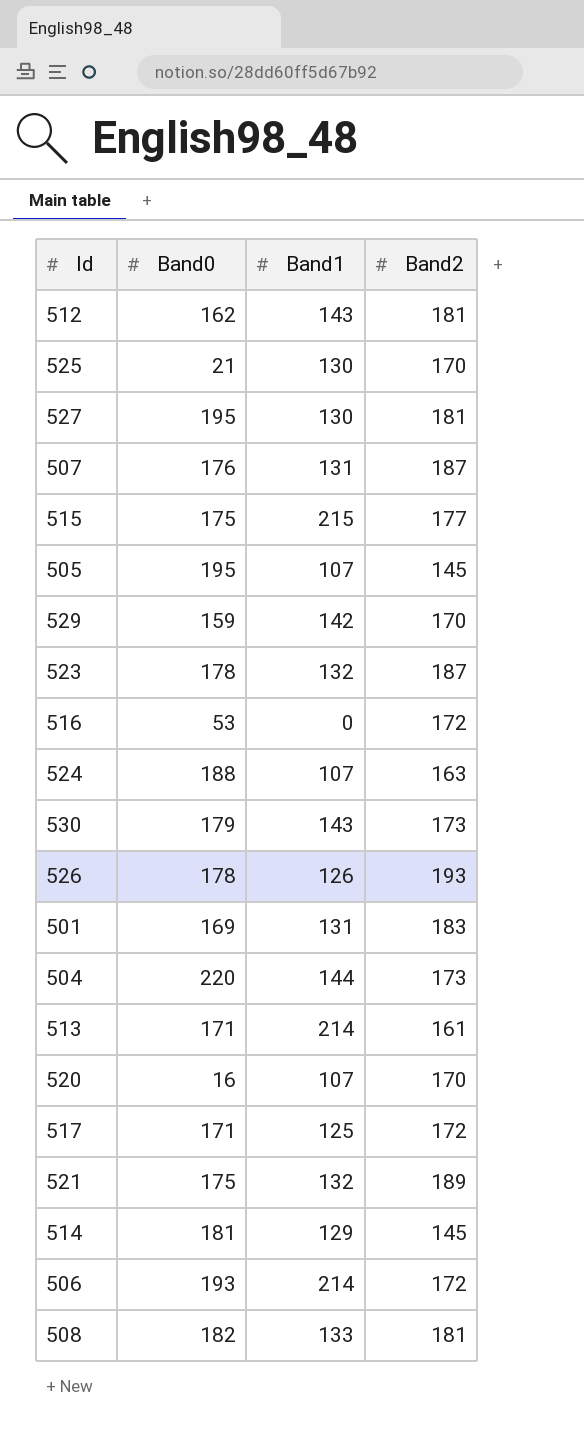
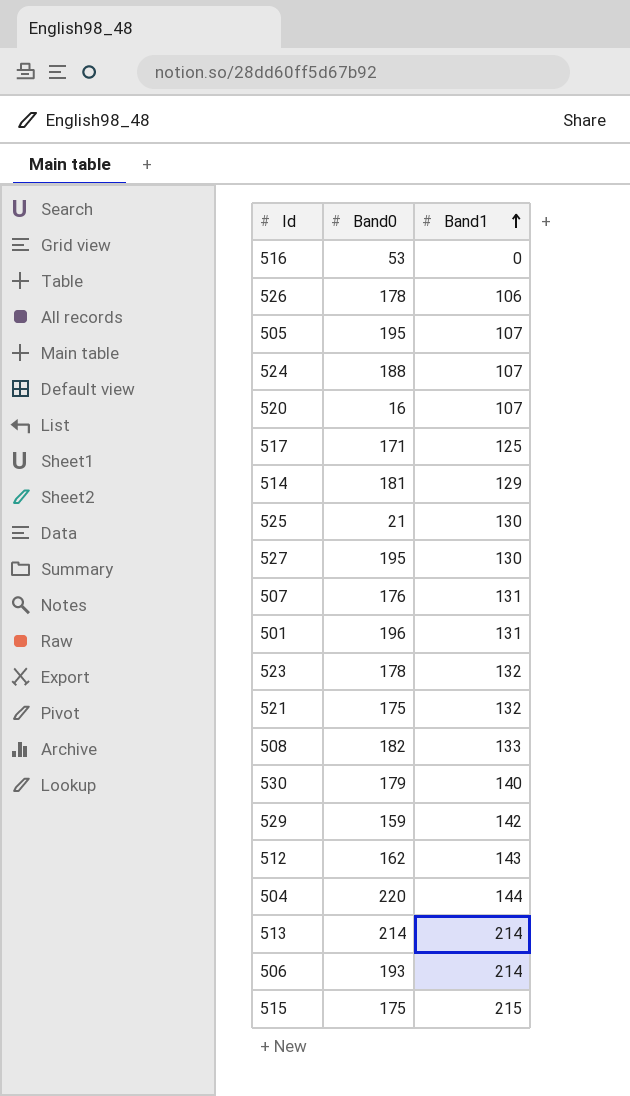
row order: none -> Band1 ascending
column Band2 | position: 4 -> none
526 | Band1: 126 -> 106
501 | Band0: 169 -> 196
530 | Band1: 143 -> 140
513 | Band0: 171 -> 214

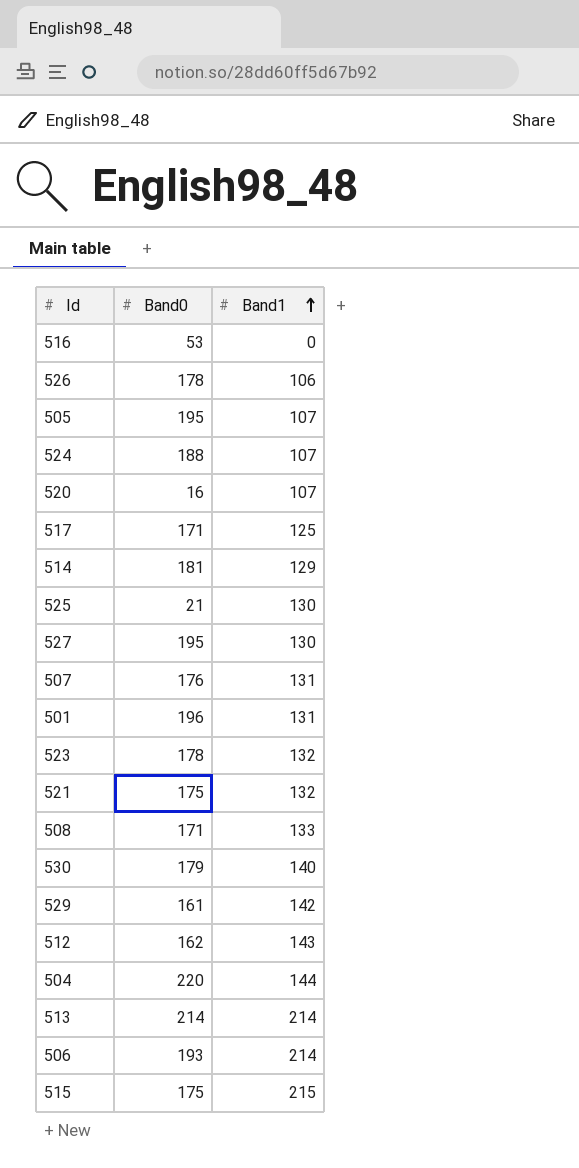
508 | Band0: 182 -> 171
529 | Band0: 159 -> 161

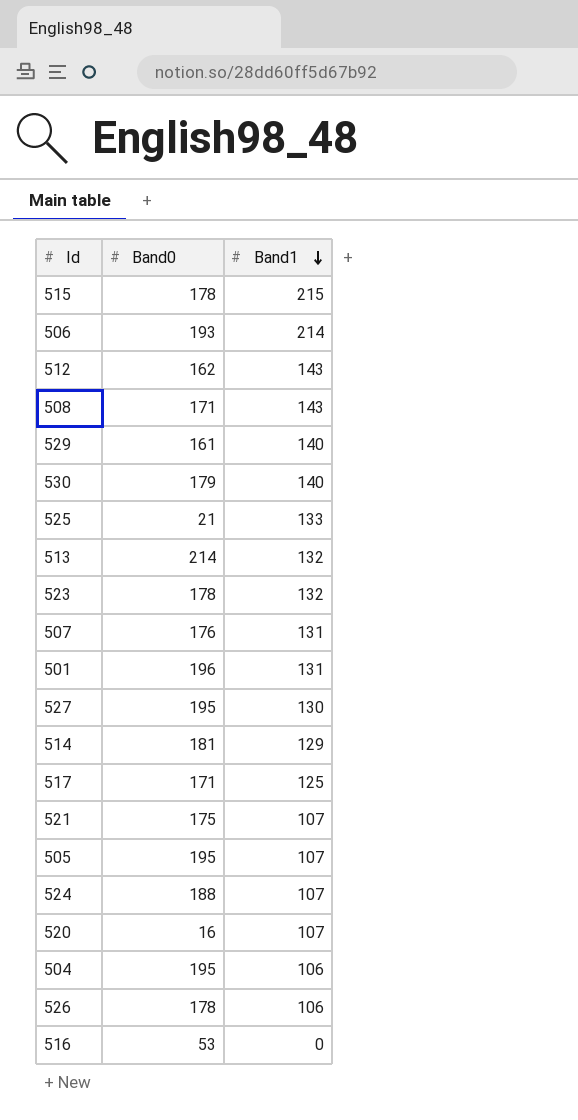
row order: Band1 ascending -> Band1 descending
515 | Band0: 175 -> 178
508 | Band1: 133 -> 143
529 | Band1: 142 -> 140
525 | Band1: 130 -> 133
513 | Band1: 214 -> 132
521 | Band1: 132 -> 107
504 | Band0: 220 -> 195
504 | Band1: 144 -> 106

